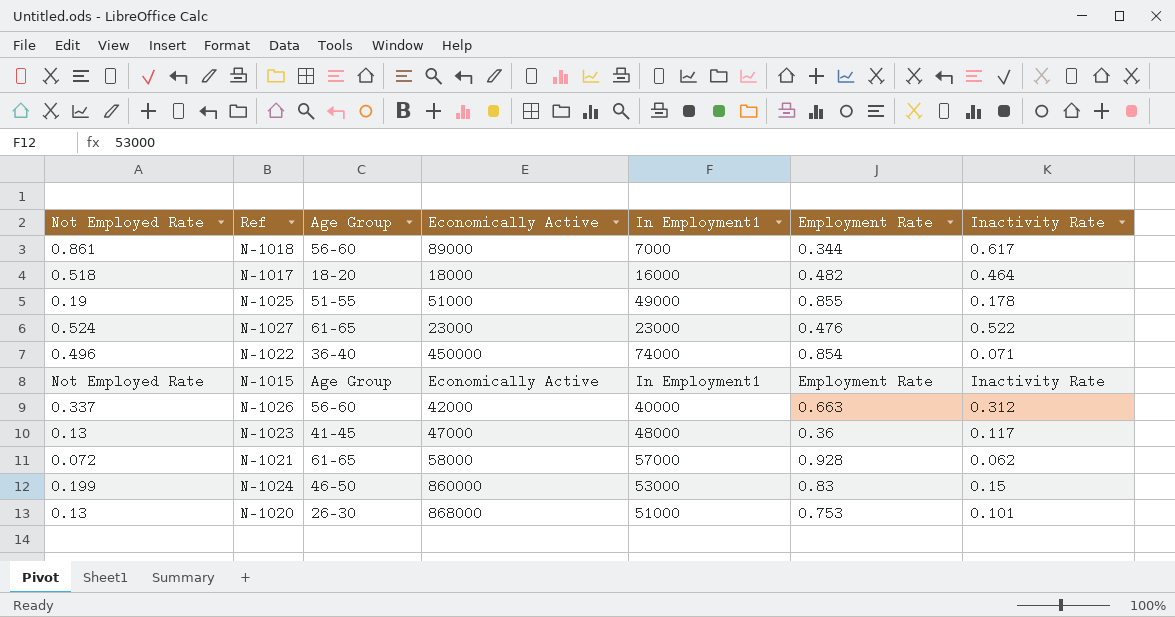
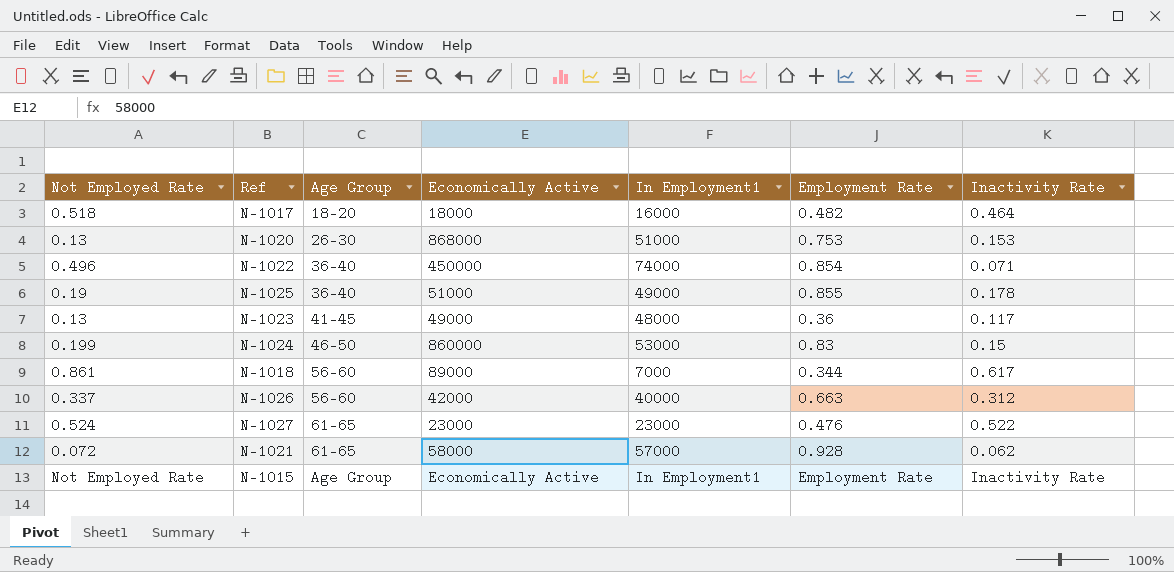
row order: none -> Age Group ascending
N-1020 | Inactivity Rate: 0.101 -> 0.153
N-1025 | Age Group: 51-55 -> 36-40
N-1023 | Economically Active: 47000 -> 49000

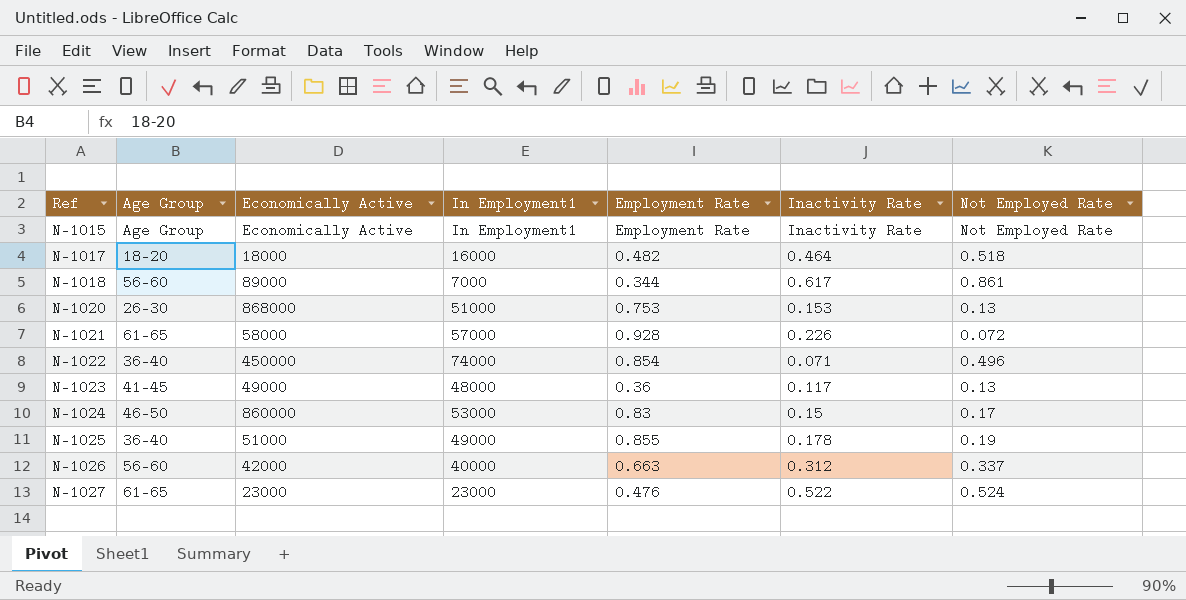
row order: Age Group ascending -> Ref ascending
column Not Employed Rate | position: 1 -> 7
N-1021 | Inactivity Rate: 0.062 -> 0.226
N-1024 | Not Employed Rate: 0.199 -> 0.17

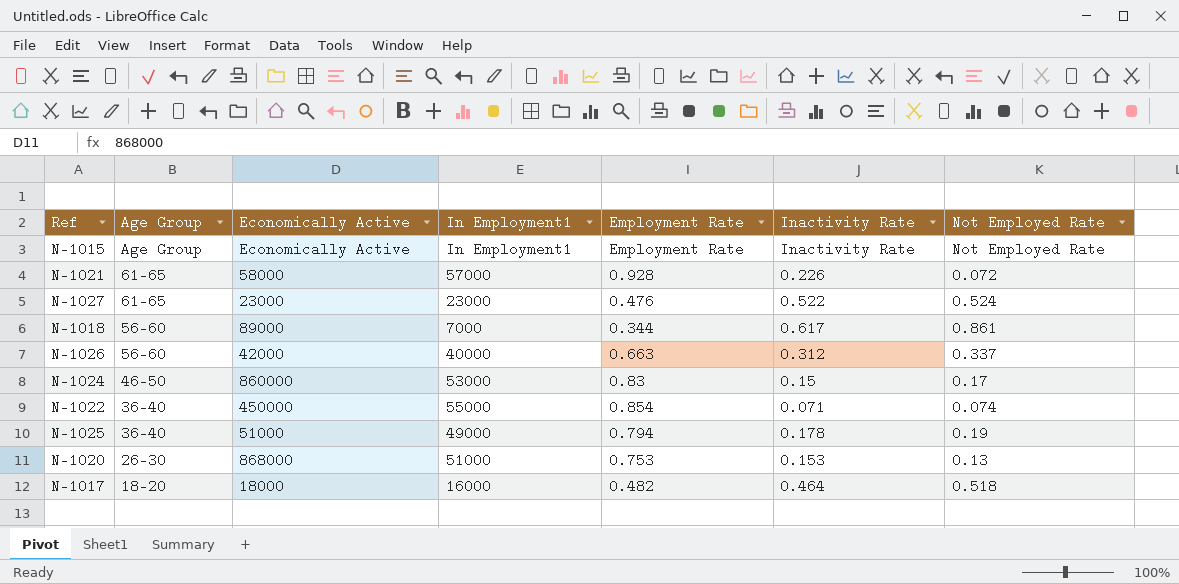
row order: Ref ascending -> Age Group descending
row N-1023: 41-45 | 49000 | 48000 | 0.36 | 0.117 | 0.13 -> none
N-1022 | In Employment1: 74000 -> 55000
N-1022 | Not Employed Rate: 0.496 -> 0.074
N-1025 | Employment Rate: 0.855 -> 0.794

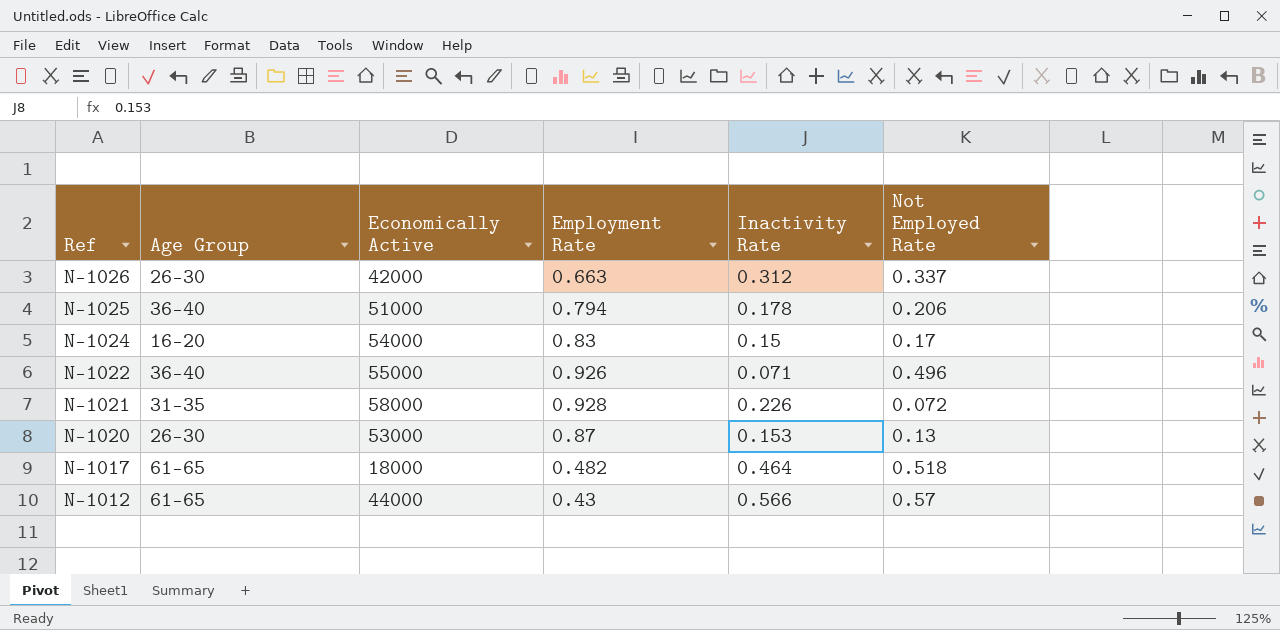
row order: Age Group descending -> Ref descending
column In Employment1 | position: 4 -> none
row N-1015: Age Group | Economically Active | In Employment1 | Employment Rate | Inactivity Rate | Not Employed Rate -> none
row N-1027: 61-65 | 23000 | 23000 | 0.476 | 0.522 | 0.524 -> none
row N-1018: 56-60 | 89000 | 7000 | 0.344 | 0.617 | 0.861 -> none
N-1026 | Age Group: 56-60 -> 26-30
N-1025 | Not Employed Rate: 0.19 -> 0.206
N-1024 | Age Group: 46-50 -> 16-20
N-1024 | Economically Active: 860000 -> 54000
N-1022 | Economically Active: 450000 -> 55000
N-1022 | Employment Rate: 0.854 -> 0.926
N-1022 | Not Employed Rate: 0.074 -> 0.496
N-1021 | Age Group: 61-65 -> 31-35
N-1020 | Economically Active: 868000 -> 53000
N-1020 | Employment Rate: 0.753 -> 0.87
N-1017 | Age Group: 18-20 -> 61-65
row N-1012: none -> 61-65 | 44000 | 0.43 | 0.566 | 0.57

